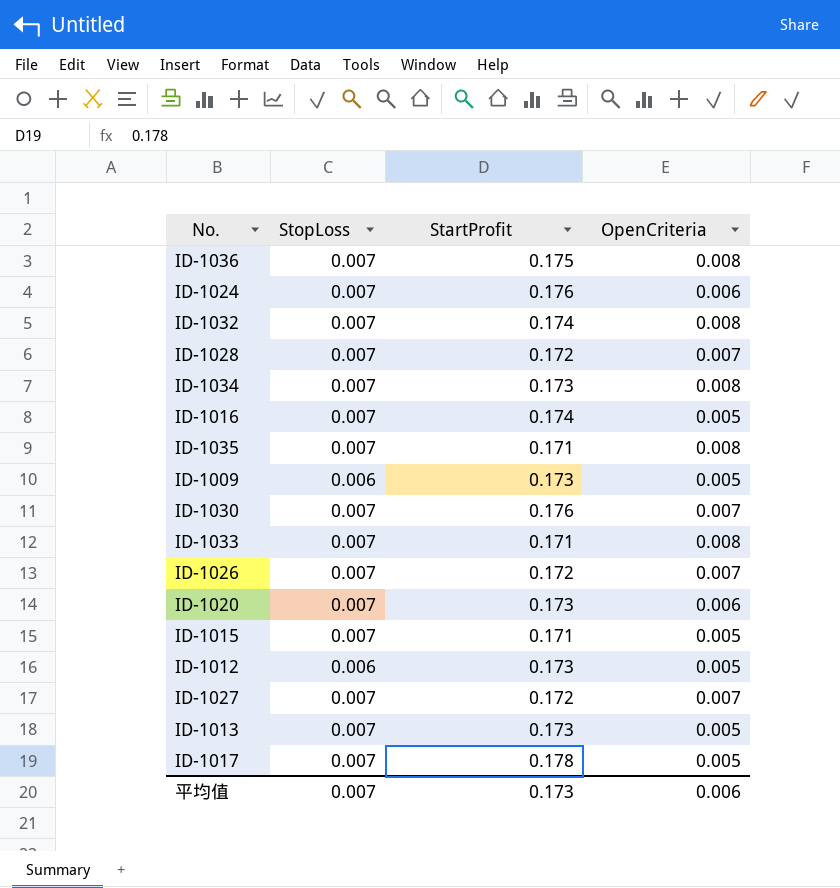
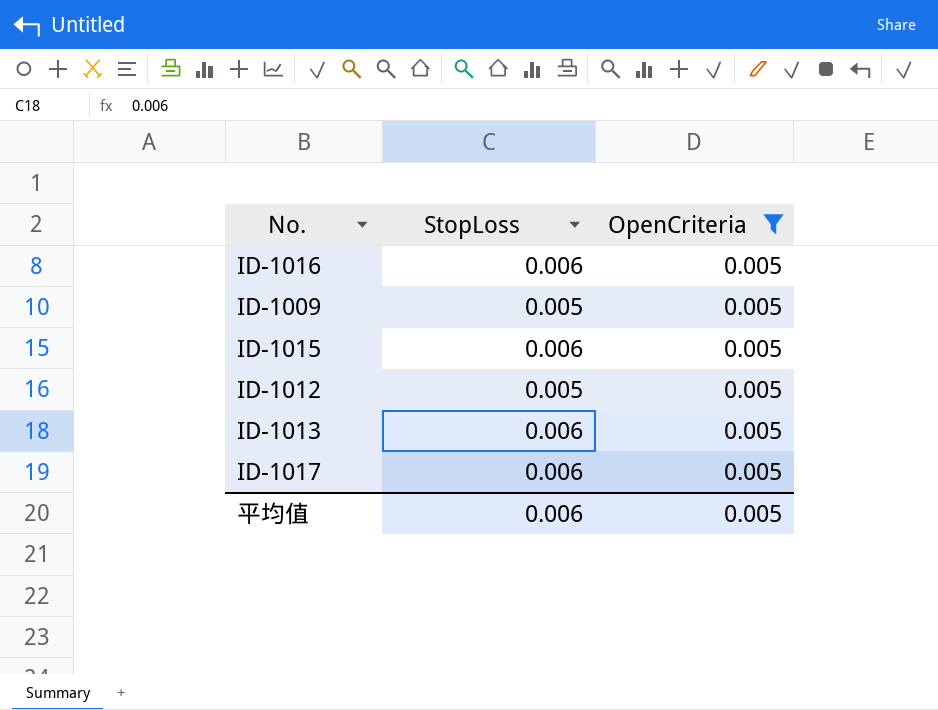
filter: none -> OpenCriteria = 0.005
column StartProfit | position: 3 -> none
ID-1016 | StopLoss: 0.007 -> 0.006
ID-1009 | StopLoss: 0.006 -> 0.005
ID-1015 | StopLoss: 0.007 -> 0.006
ID-1012 | StopLoss: 0.006 -> 0.005
ID-1013 | StopLoss: 0.007 -> 0.006
ID-1017 | StopLoss: 0.007 -> 0.006
平均值 | StopLoss: 0.007 -> 0.006
平均值 | OpenCriteria: 0.006 -> 0.005

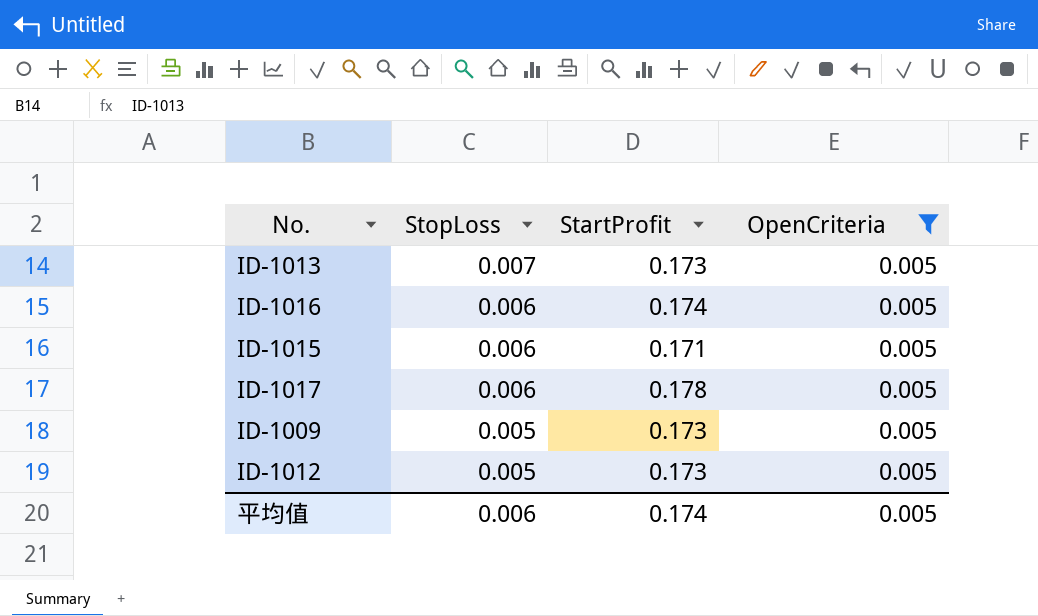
row order: none -> StopLoss descending
column StartProfit | position: none -> 3
ID-1013 | StopLoss: 0.006 -> 0.007

